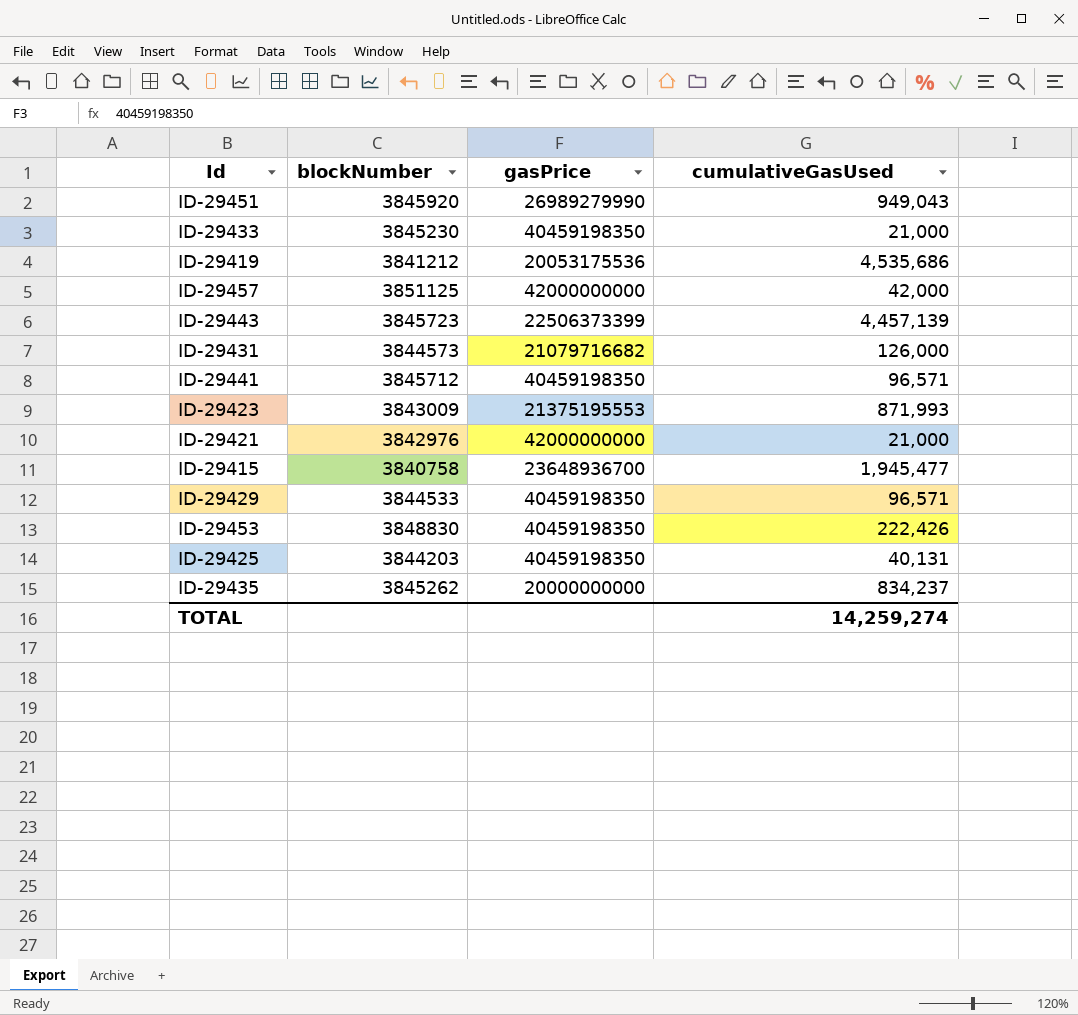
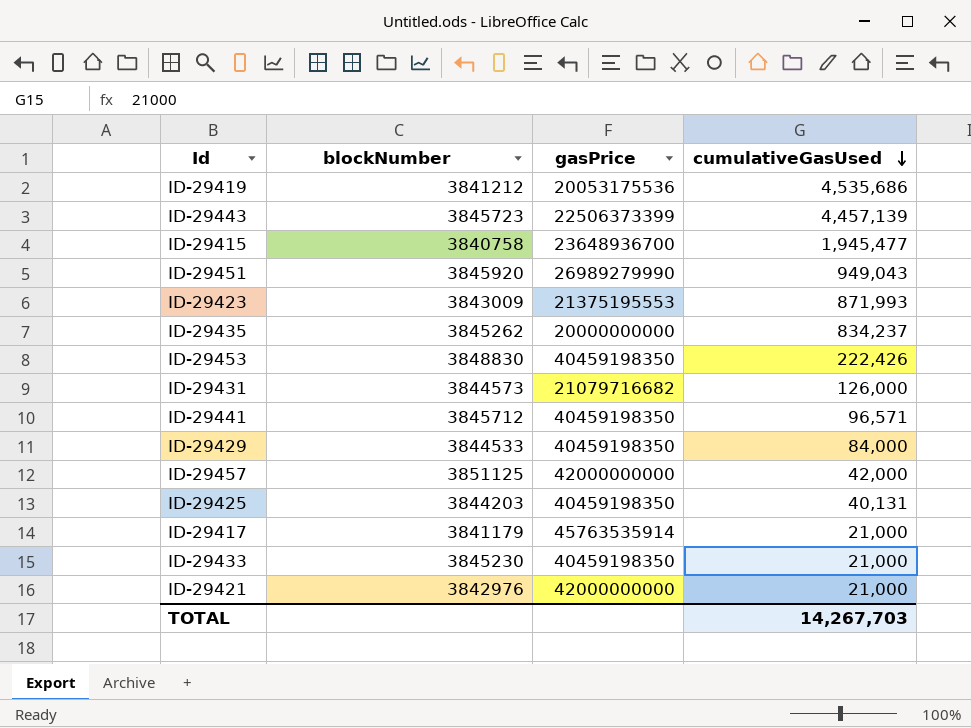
row order: none -> cumulativeGasUsed descending
ID-29429 | cumulativeGasUsed: 96,571 -> 84,000
row ID-29417: none -> 3841179 | 45763535914 | 21,000
TOTAL | cumulativeGasUsed: 14,259,274 -> 14,267,703

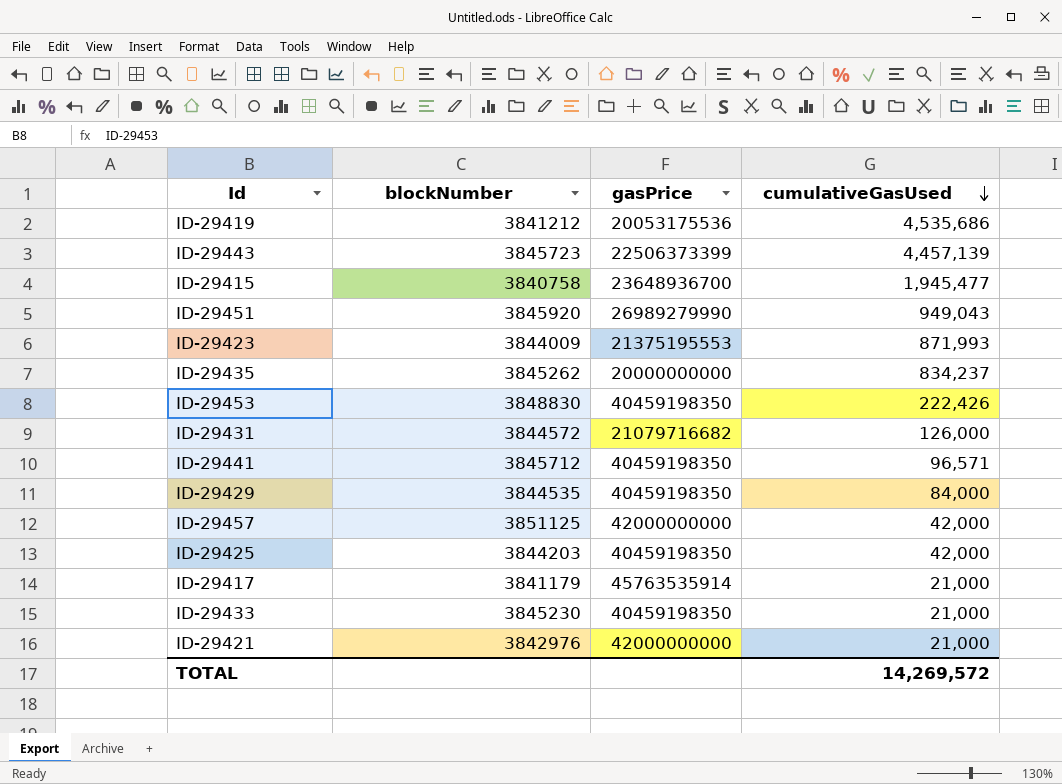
ID-29423 | blockNumber: 3843009 -> 3844009
ID-29431 | blockNumber: 3844573 -> 3844572
ID-29429 | blockNumber: 3844533 -> 3844535
ID-29425 | cumulativeGasUsed: 40,131 -> 42,000
TOTAL | cumulativeGasUsed: 14,267,703 -> 14,269,572

